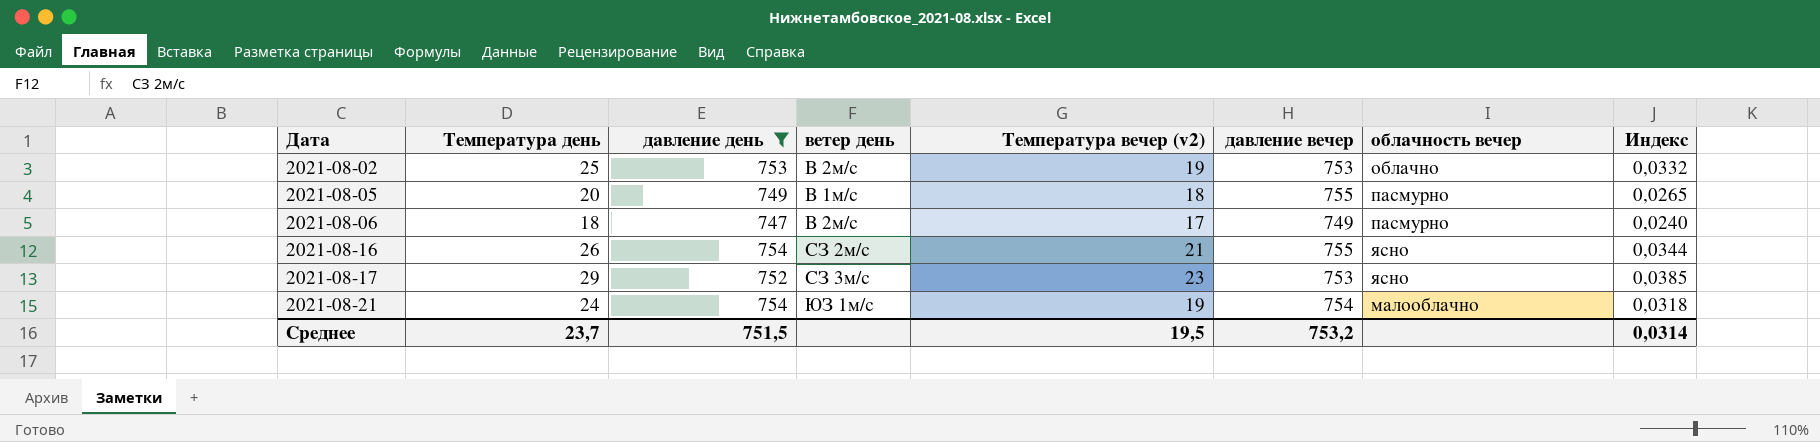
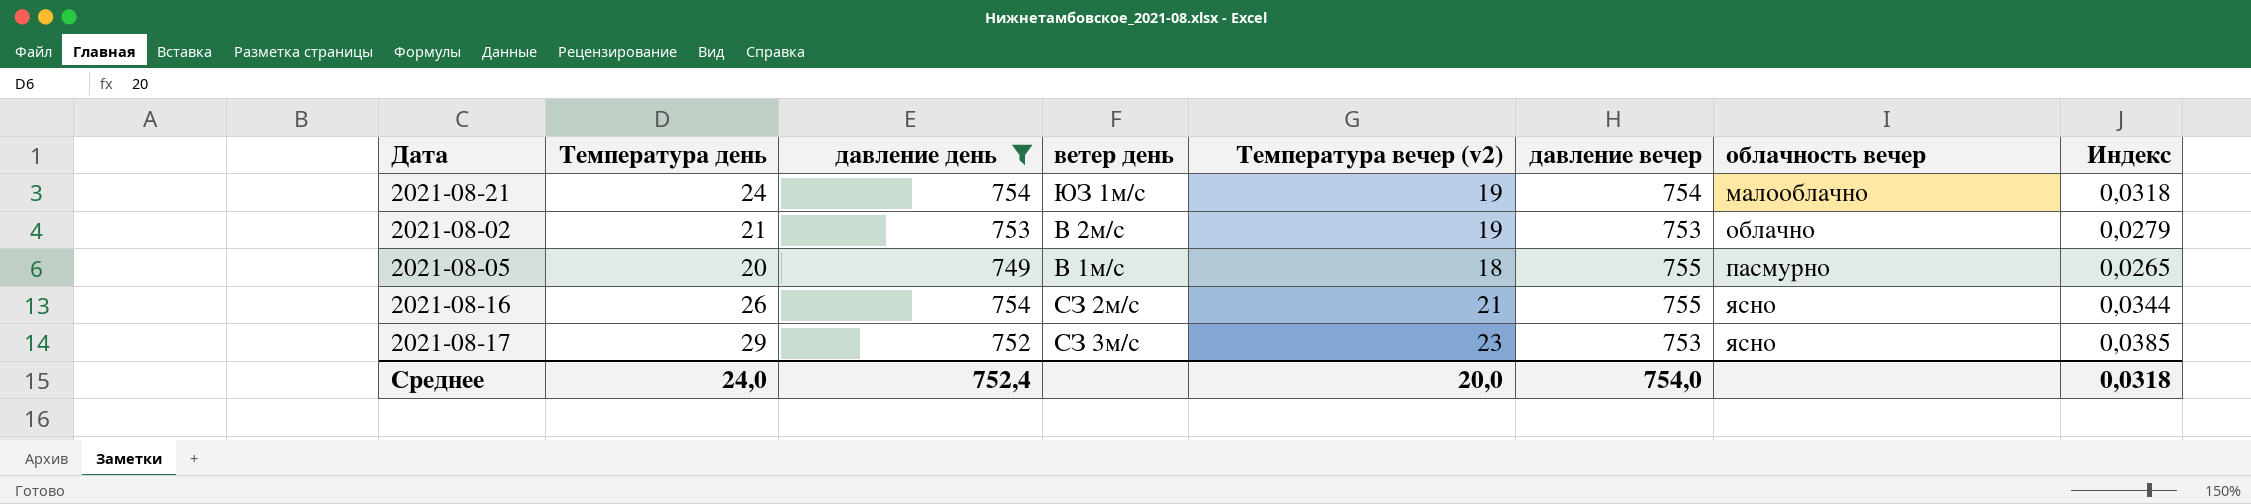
row order: Дата ascending -> облачность вечер ascending
row 2021-08-06: 18 | 747 | В 2м/с | 17 | 749 | пасмурно | 0,0240 -> none
2021-08-02 | Температура день: 25 -> 21
2021-08-02 | Индекс: 0,0332 -> 0,0279
Среднее | Температура день: 23,7 -> 24,0
Среднее | давление день: 751,5 -> 752,4
Среднее | Температура вечер (v2): 19,5 -> 20,0
Среднее | давление вечер: 753,2 -> 754,0
Среднее | Индекс: 0,0314 -> 0,0318

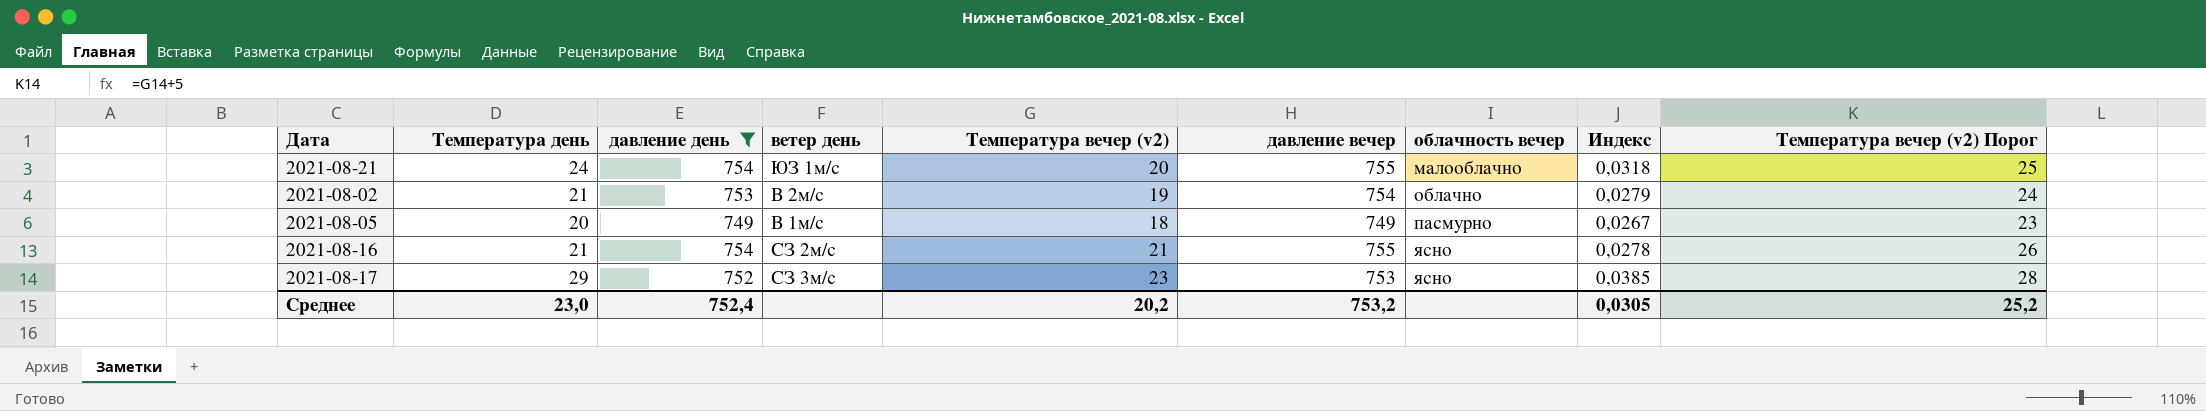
column Температура вечер (v2) Порог | formula: none -> [Температура вечер (v2)] + 5
2021-08-21 | Температура вечер (v2): 19 -> 20
2021-08-21 | давление вечер: 754 -> 755
2021-08-02 | давление вечер: 753 -> 754
2021-08-05 | давление вечер: 755 -> 749
2021-08-05 | Индекс: 0,0265 -> 0,0267
2021-08-16 | Температура день: 26 -> 21
2021-08-16 | Индекс: 0,0344 -> 0,0278
Среднее | Температура день: 24,0 -> 23,0
Среднее | Температура вечер (v2): 20,0 -> 20,2
Среднее | давление вечер: 754,0 -> 753,2
Среднее | Индекс: 0,0318 -> 0,0305

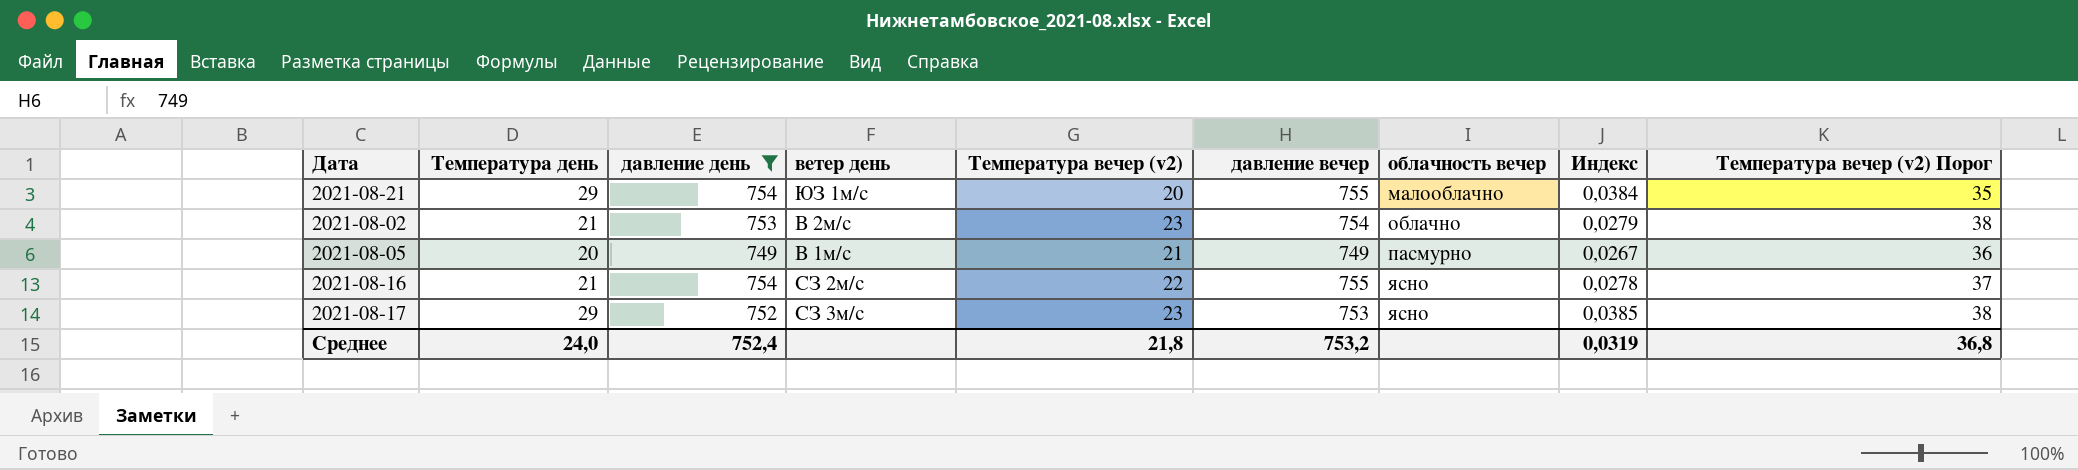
column Температура вечер (v2) Порог | formula: [Температура вечер (v2)] + 5 -> [Температура вечер (v2)] + 15
2021-08-21 | Температура день: 24 -> 29
2021-08-21 | Индекс: 0,0318 -> 0,0384
2021-08-02 | Температура вечер (v2): 19 -> 23
2021-08-05 | Температура вечер (v2): 18 -> 21
2021-08-16 | Температура вечер (v2): 21 -> 22
Среднее | Температура день: 23,0 -> 24,0
Среднее | Температура вечер (v2): 20,2 -> 21,8
Среднее | Индекс: 0,0305 -> 0,0319
Среднее | Температура вечер (v2) Порог: 25,2 -> 36,8

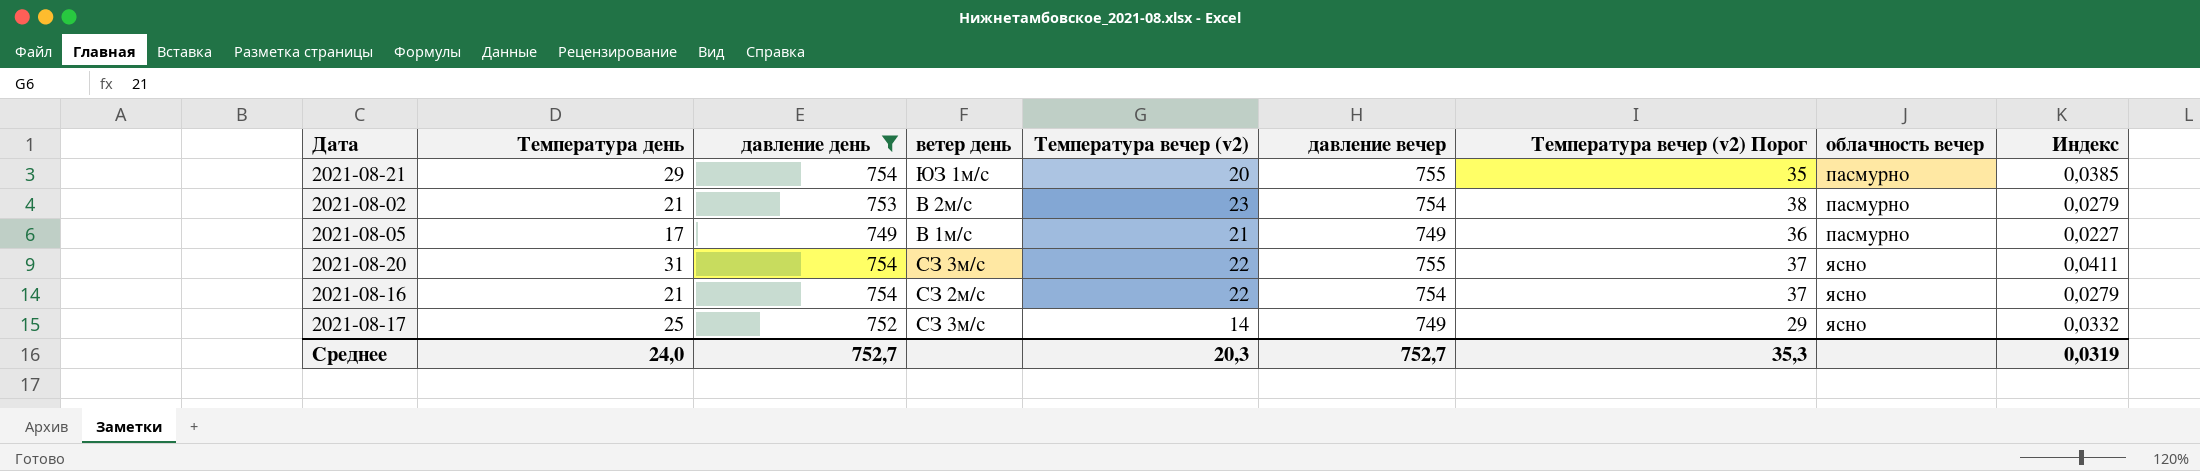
column Температура вечер (v2) Порог | position: 9 -> 7
column Индекс | formula: [Температура день] / [давление вечер] -> [Температура день] / [давление день]
2021-08-21 | облачность вечер: малооблачно -> пасмурно
2021-08-02 | облачность вечер: облачно -> пасмурно
2021-08-05 | Температура день: 20 -> 17
row 2021-08-20: none -> 31 | 754 | СЗ 3м/с | 22 | 755 | 37 | ясно | 0,0411
2021-08-16 | давление вечер: 755 -> 754
2021-08-17 | Температура день: 29 -> 25
2021-08-17 | Температура вечер (v2): 23 -> 14
2021-08-17 | давление вечер: 753 -> 749
2021-08-17 | Температура вечер (v2) Порог: 38 -> 29
Среднее | давление день: 752,4 -> 752,7
Среднее | Температура вечер (v2): 21,8 -> 20,3
Среднее | давление вечер: 753,2 -> 752,7
Среднее | Температура вечер (v2) Порог: 36,8 -> 35,3

